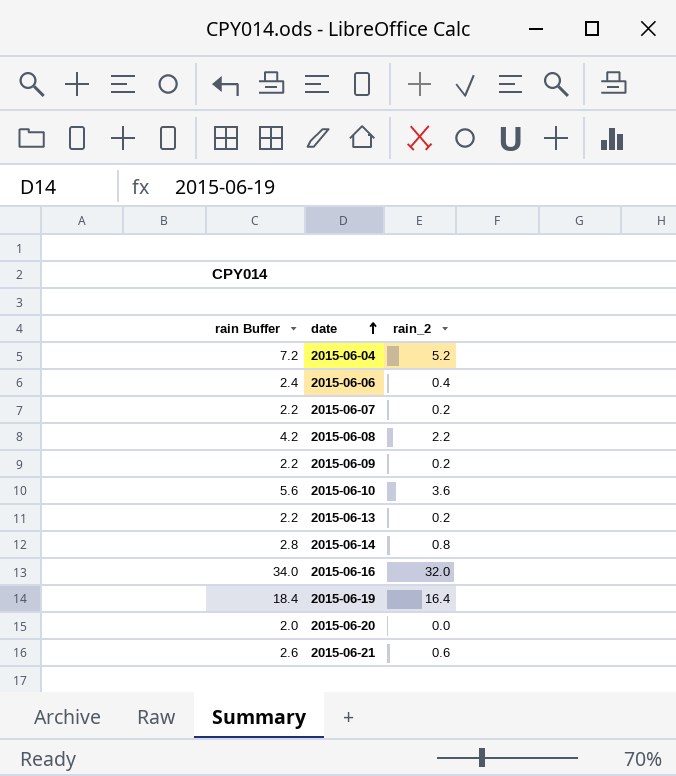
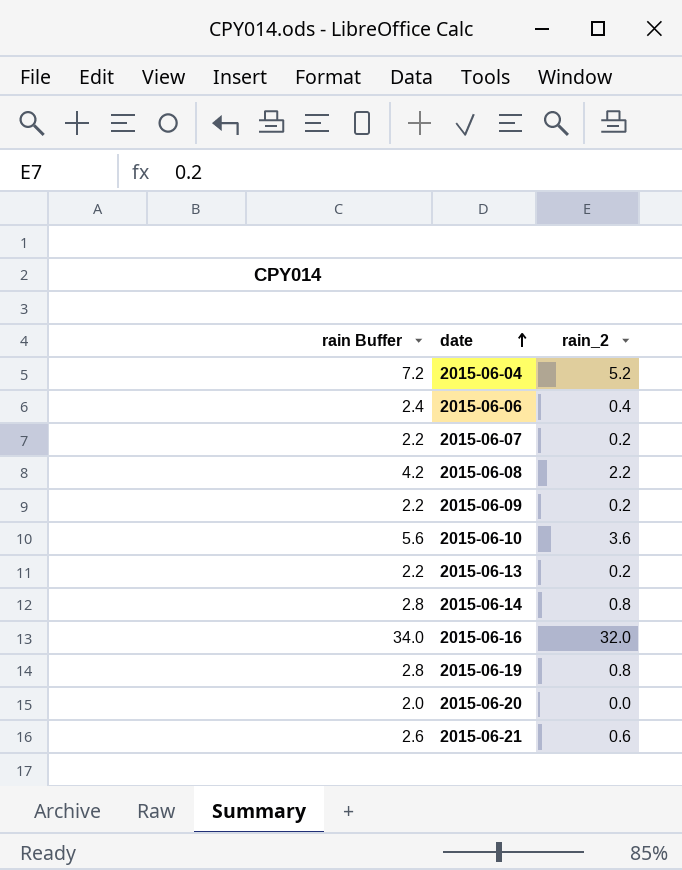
2015-06-19 | rain Buffer: 18.4 -> 2.8
2015-06-19 | rain_2: 16.4 -> 0.8

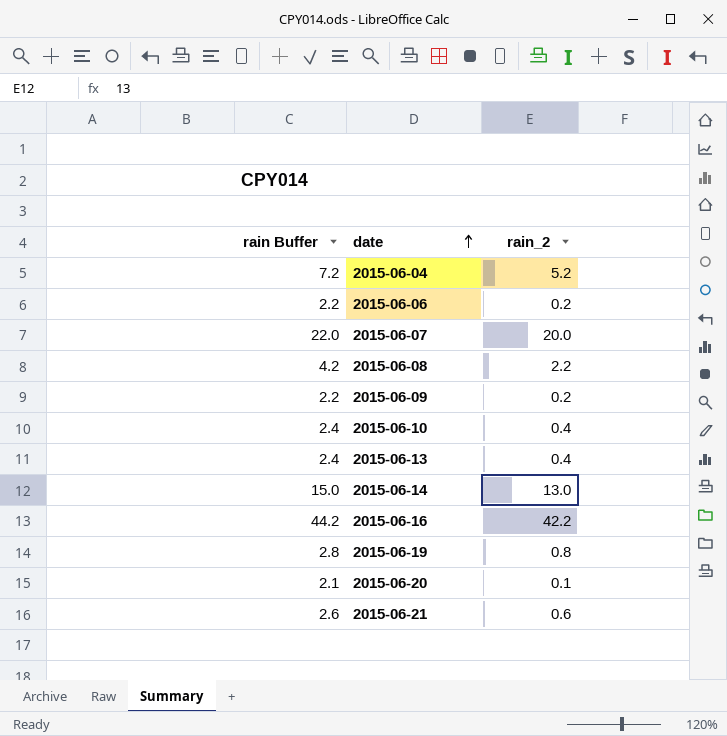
2015-06-06 | rain Buffer: 2.4 -> 2.2
2015-06-06 | rain_2: 0.4 -> 0.2
2015-06-07 | rain Buffer: 2.2 -> 22.0
2015-06-07 | rain_2: 0.2 -> 20.0
2015-06-10 | rain Buffer: 5.6 -> 2.4
2015-06-10 | rain_2: 3.6 -> 0.4
2015-06-13 | rain Buffer: 2.2 -> 2.4
2015-06-13 | rain_2: 0.2 -> 0.4
2015-06-14 | rain Buffer: 2.8 -> 15.0
2015-06-14 | rain_2: 0.8 -> 13.0
2015-06-16 | rain Buffer: 34.0 -> 44.2
2015-06-16 | rain_2: 32.0 -> 42.2
2015-06-20 | rain Buffer: 2.0 -> 2.1
2015-06-20 | rain_2: 0.0 -> 0.1

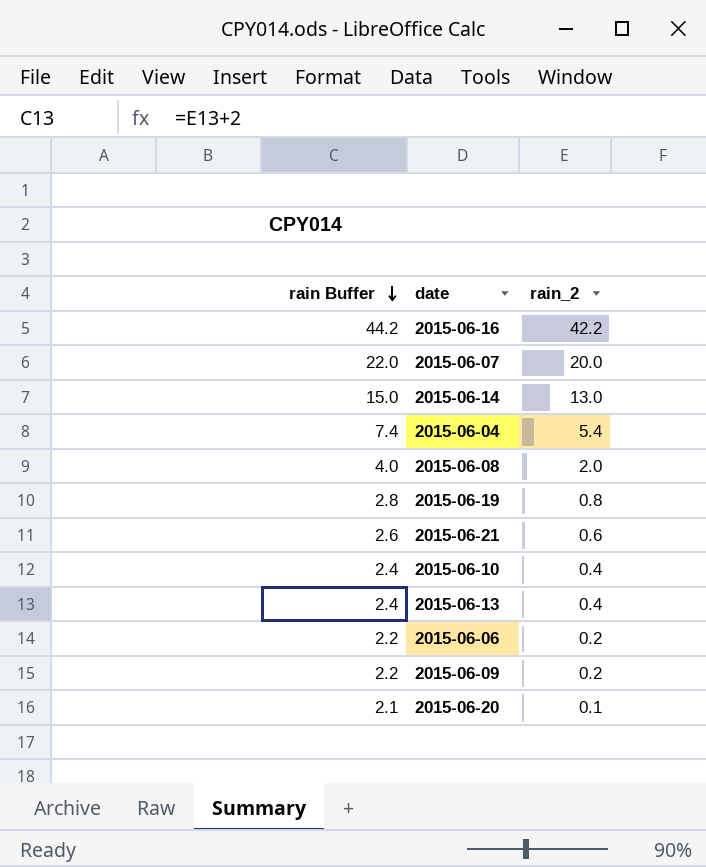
row order: date ascending -> rain Buffer descending
2015-06-04 | rain Buffer: 7.2 -> 7.4
2015-06-04 | rain_2: 5.2 -> 5.4
2015-06-08 | rain Buffer: 4.2 -> 4.0
2015-06-08 | rain_2: 2.2 -> 2.0

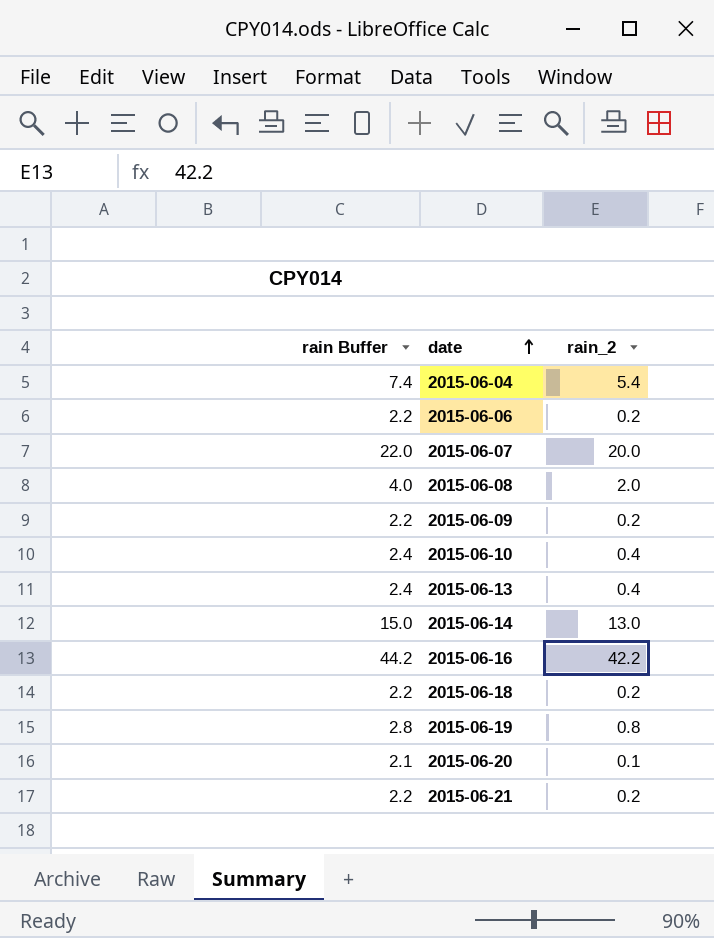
row order: rain Buffer descending -> date ascending
row 2015-06-18: none -> 2.2 | 0.2
2015-06-21 | rain Buffer: 2.6 -> 2.2
2015-06-21 | rain_2: 0.6 -> 0.2

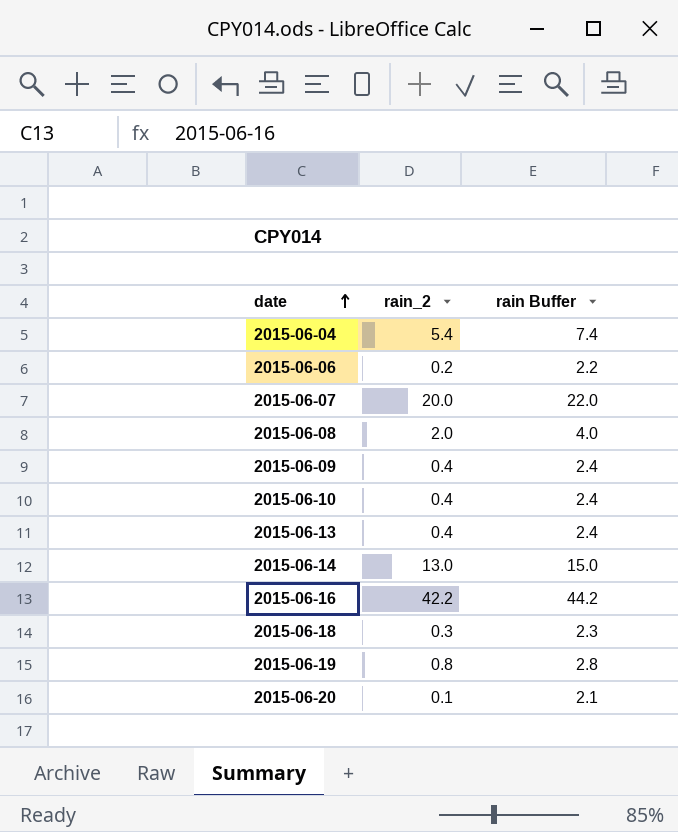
column rain Buffer | position: 1 -> 3
row 2015-06-21: 2.2 | 0.2 -> none
2015-06-09 | rain_2: 0.2 -> 0.4
2015-06-09 | rain Buffer: 2.2 -> 2.4
2015-06-18 | rain_2: 0.2 -> 0.3
2015-06-18 | rain Buffer: 2.2 -> 2.3

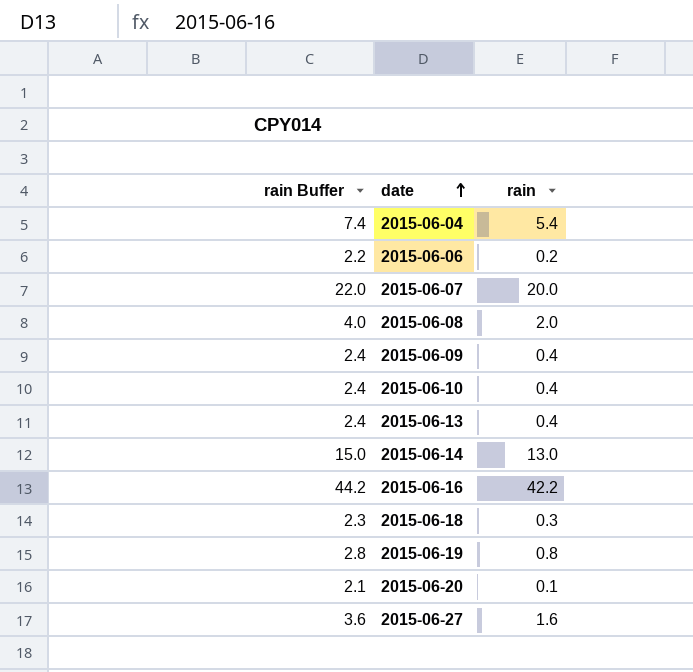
column rain Buffer | position: 3 -> 1
column name: rain_2 -> rain
row 2015-06-27: none -> 3.6 | 1.6

